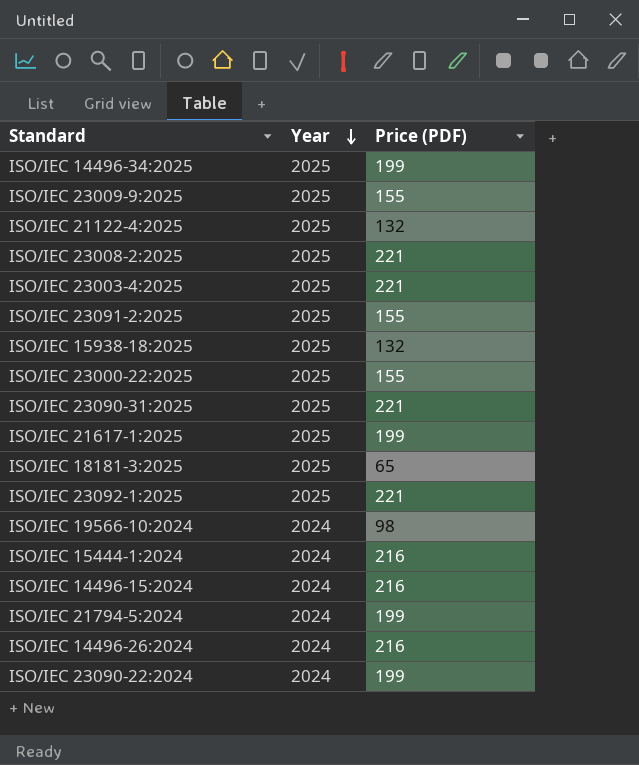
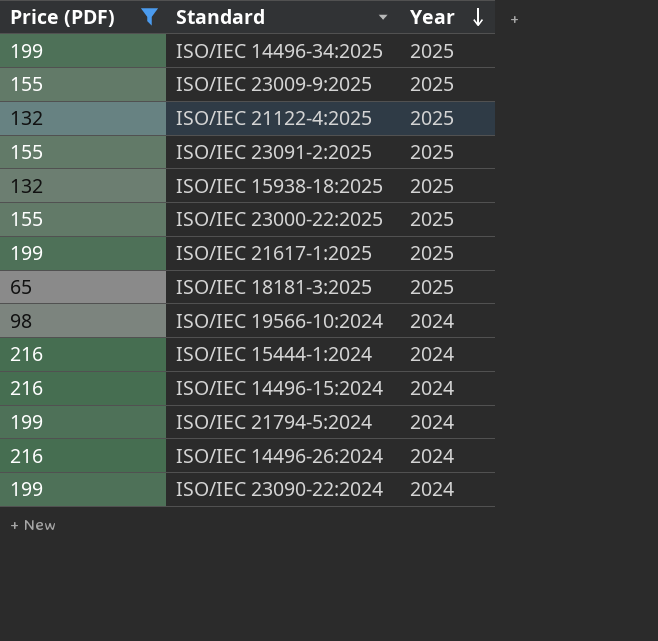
filter: none -> Price (PDF) != 221
column Price (PDF) | position: 3 -> 1

